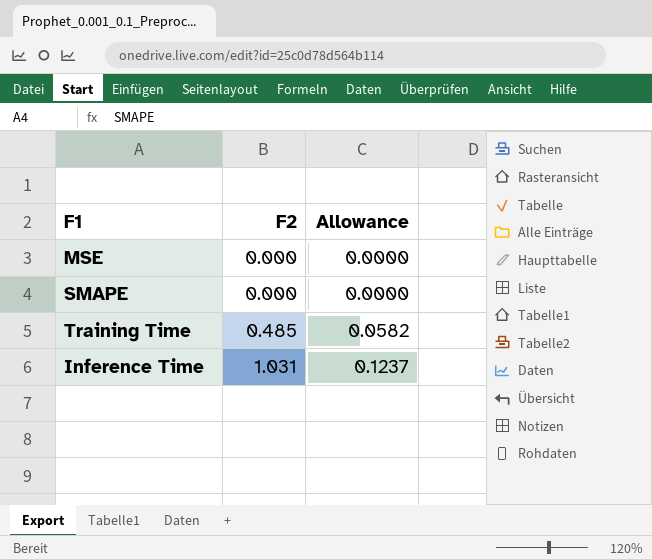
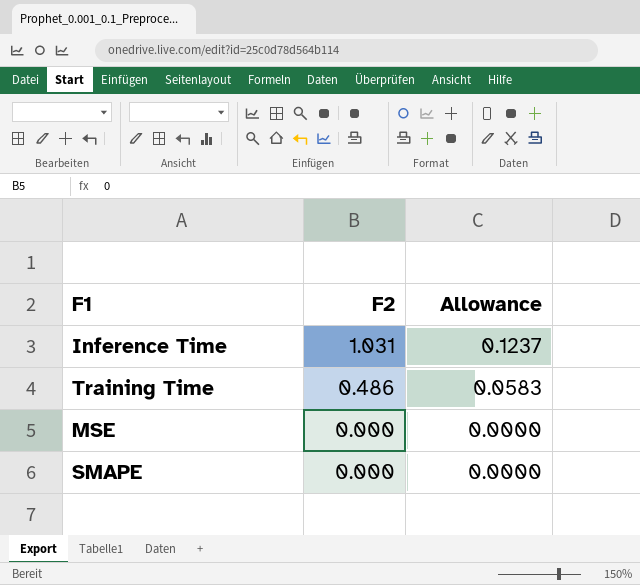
row order: F2 ascending -> F2 descending
Training Time | F2: 0.485 -> 0.486
Training Time | Allowance: 0.0582 -> 0.0583

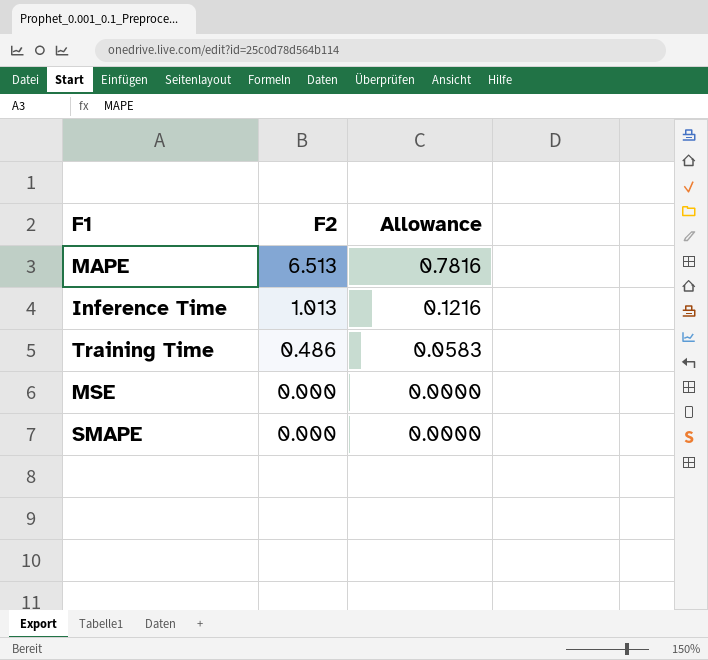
row MAPE: none -> 6.513 | 0.7816
Inference Time | F2: 1.031 -> 1.013
Inference Time | Allowance: 0.1237 -> 0.1216

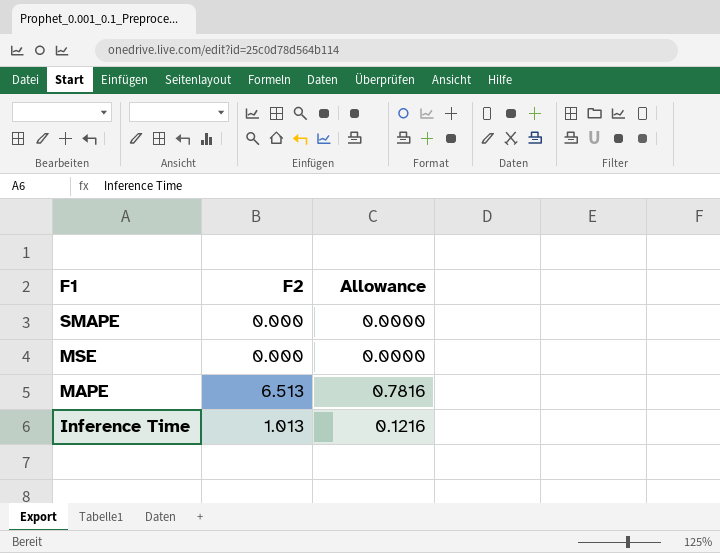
row order: F2 descending -> F1 descending
row Training Time: 0.486 | 0.0583 -> none

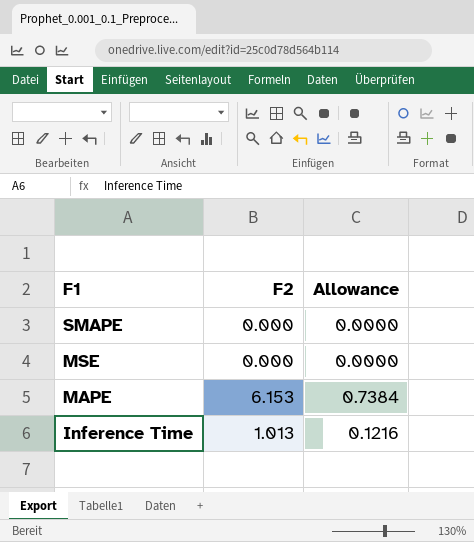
MAPE | F2: 6.513 -> 6.153
MAPE | Allowance: 0.7816 -> 0.7384

